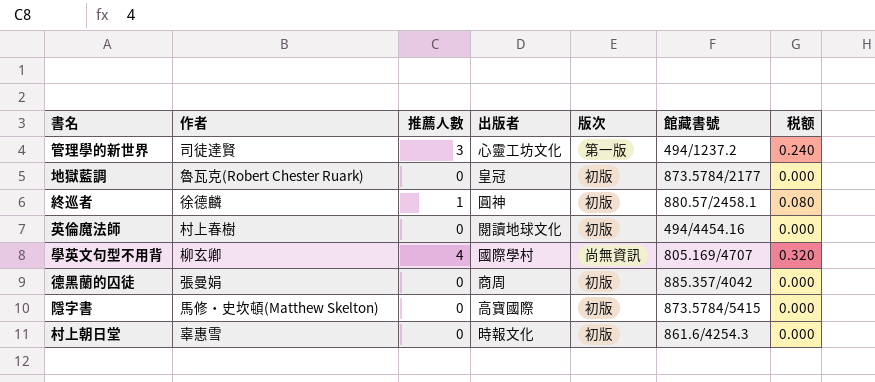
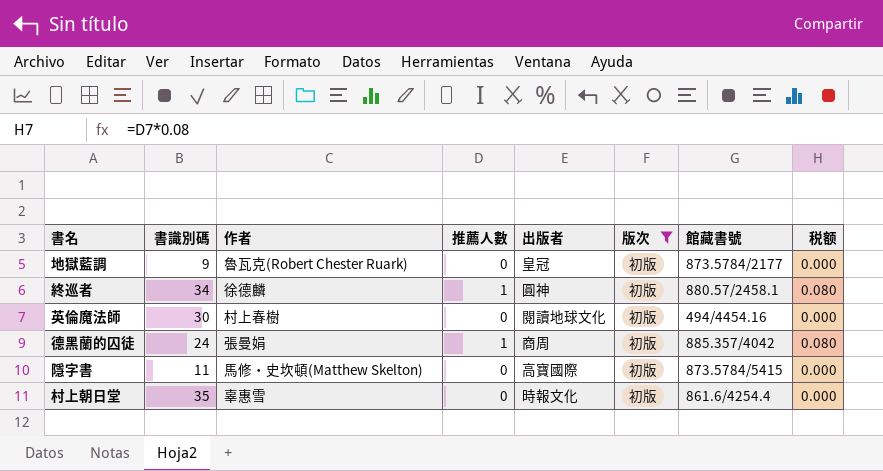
filter: none -> 版次 = 初版
column 書識別碼 | position: none -> 2
德黑蘭的囚徒 | 推薦人數: 0 -> 1
德黑蘭的囚徒 | 税额: 0.000 -> 0.080
村上朝日堂 | 館藏書號: 861.6/4254.3 -> 861.6/4254.4

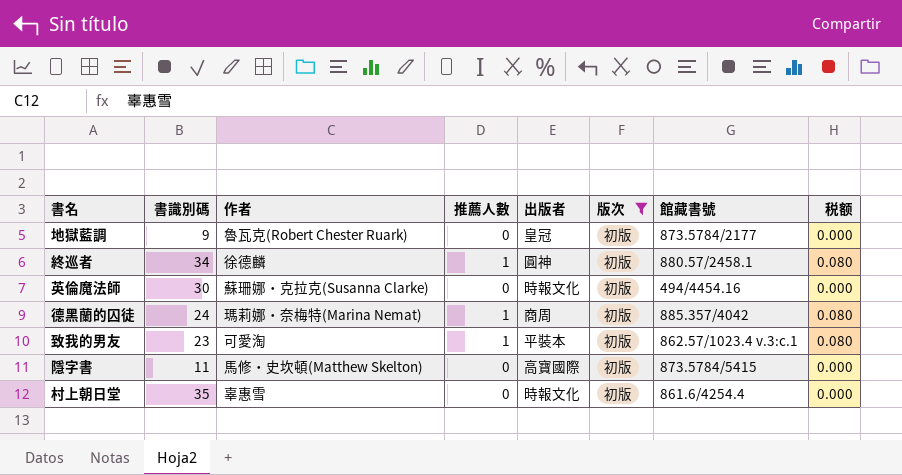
英倫魔法師 | 作者: 村上春樹 -> 蘇珊娜‧克拉克(Susanna Clarke)
英倫魔法師 | 出版者: 閱讀地球文化 -> 時報文化
德黑蘭的囚徒 | 作者: 張曼娟 -> 瑪莉娜‧奈梅特(Marina Nemat)
row 致我的男友: none -> 23 | 可愛淘 | 1 | 平裝本 | 初版 | 862.57/1023.4 v.3:c.1 | 0.080

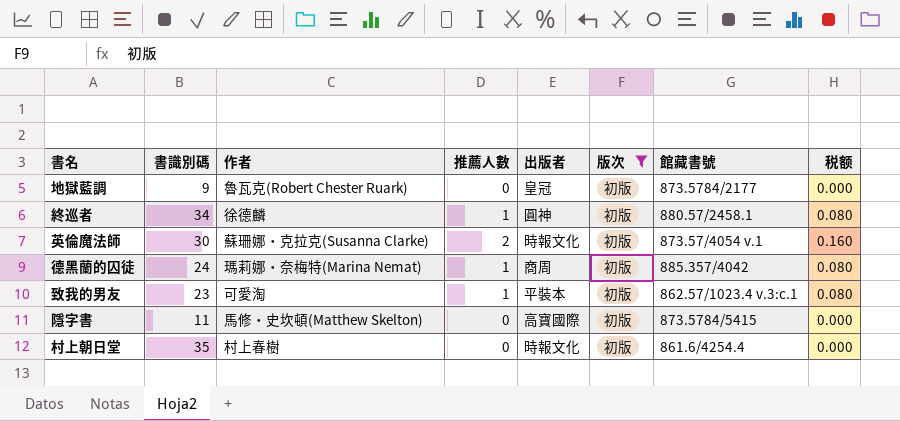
英倫魔法師 | 推薦人數: 0 -> 2
英倫魔法師 | 館藏書號: 494/4454.16 -> 873.57/4054 v.1
英倫魔法師 | 税额: 0.000 -> 0.160
村上朝日堂 | 作者: 辜惠雪 -> 村上春樹

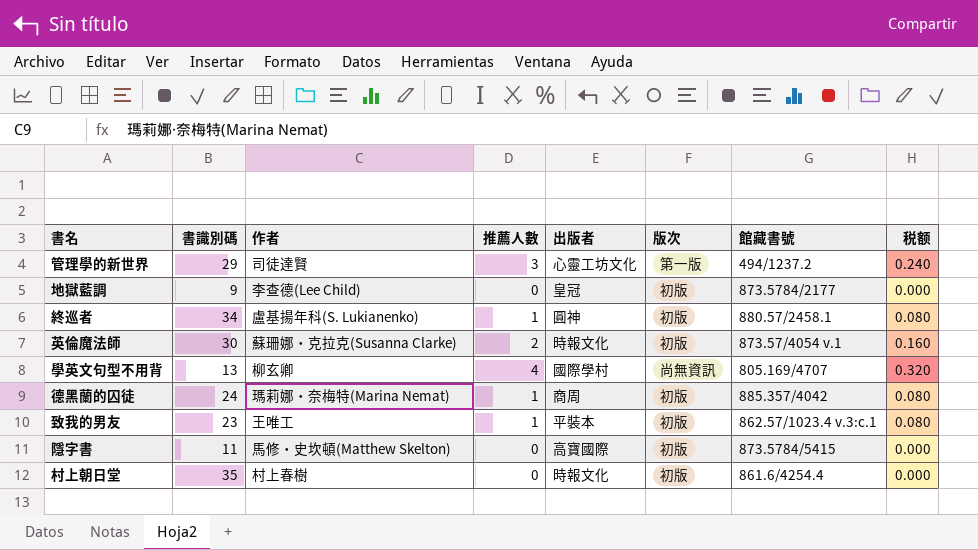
filter: 版次 = 初版 -> none
地獄藍調 | 作者: 魯瓦克(Robert Chester Ruark) -> 李查德(Lee Child)
終巡者 | 作者: 徐德麟 -> 盧基揚年科(S. Lukianenko)
致我的男友 | 作者: 可愛淘 -> 王唯工

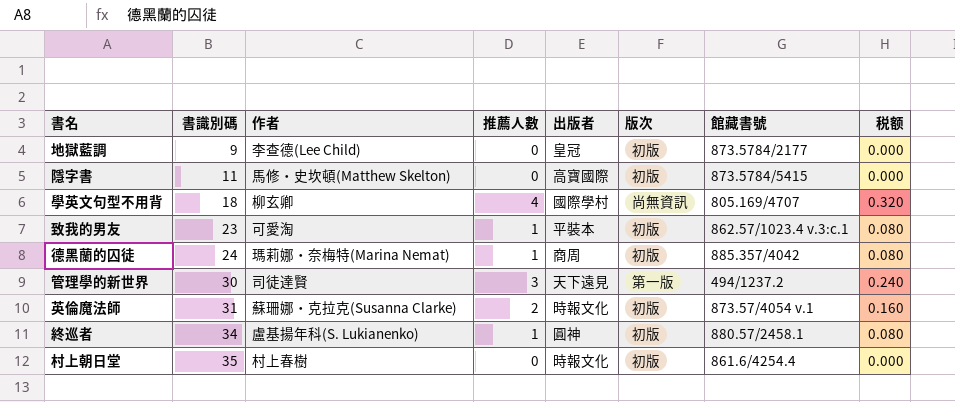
row order: none -> 書識別碼 ascending
學英文句型不用背 | 書識別碼: 13 -> 18
致我的男友 | 作者: 王唯工 -> 可愛淘
管理學的新世界 | 書識別碼: 29 -> 30
管理學的新世界 | 出版者: 心靈工坊文化 -> 天下遠見
英倫魔法師 | 書識別碼: 30 -> 31

